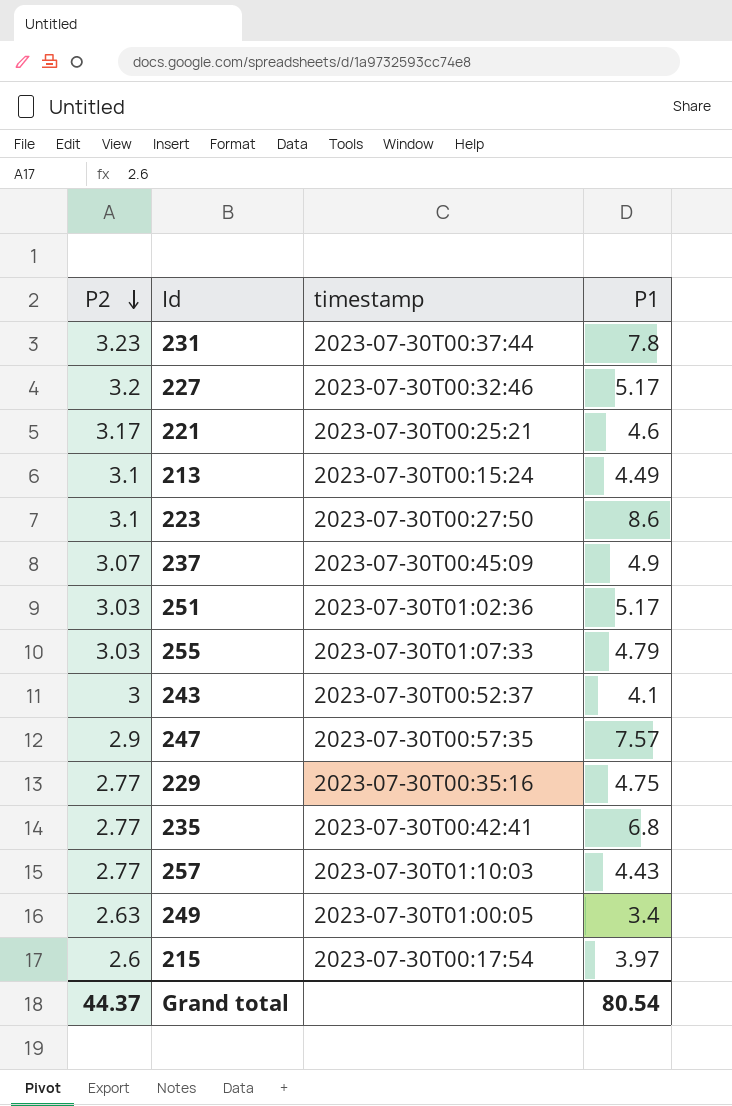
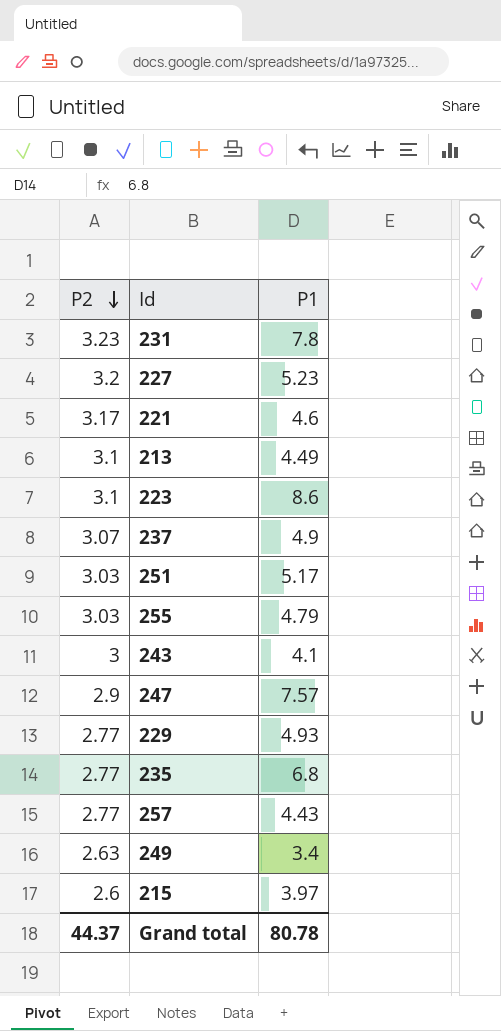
column timestamp | position: 3 -> none
227 | P1: 5.17 -> 5.23
229 | P1: 4.75 -> 4.93
Grand total | P1: 80.54 -> 80.78

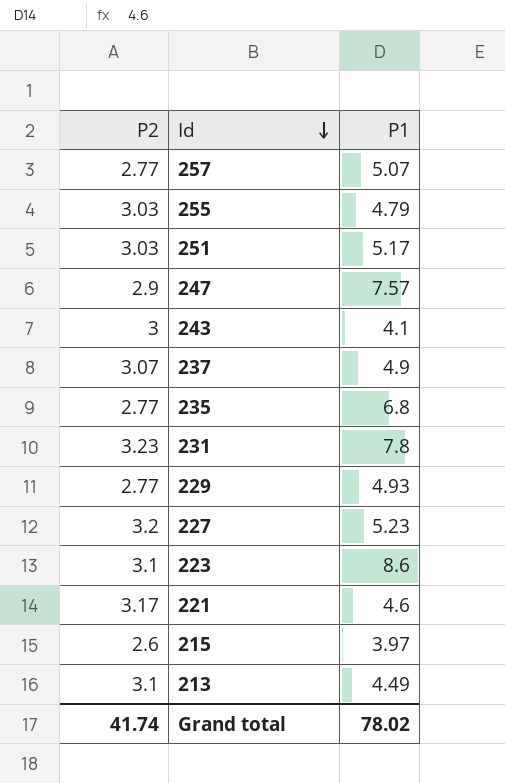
row order: P2 descending -> Id descending
row 249: 2.63 | 3.4 -> none
257 | P1: 4.43 -> 5.07
Grand total | P2: 44.37 -> 41.74
Grand total | P1: 80.78 -> 78.02

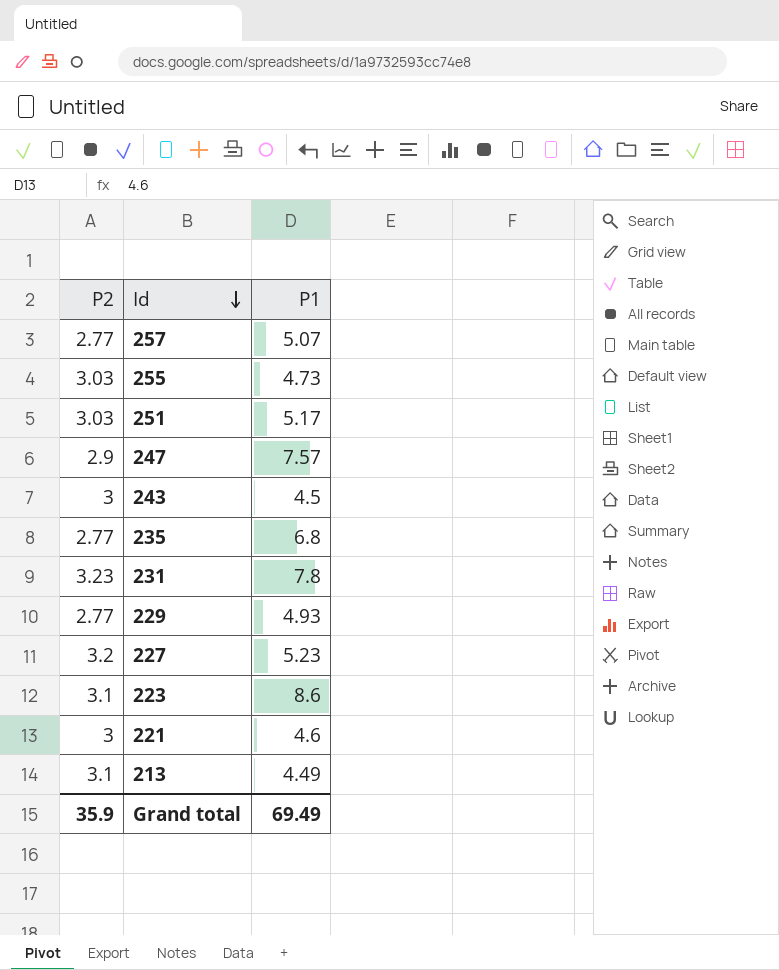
row 237: 3.07 | 4.9 -> none
row 215: 2.6 | 3.97 -> none
255 | P1: 4.79 -> 4.73
243 | P1: 4.1 -> 4.5
221 | P2: 3.17 -> 3
Grand total | P2: 41.74 -> 35.9
Grand total | P1: 78.02 -> 69.49

